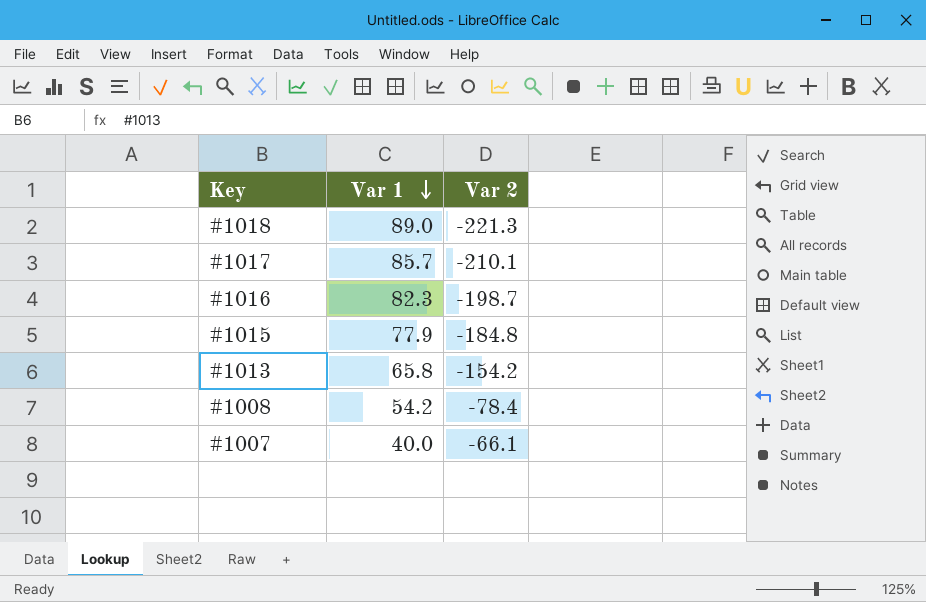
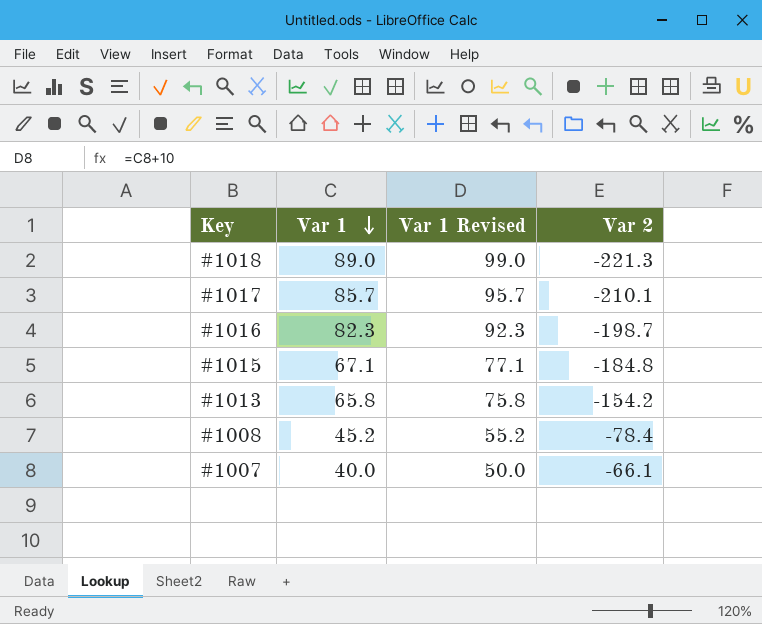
column Var 1 Revised | formula: none -> [Var 1] + 10
#1015 | Var 1: 77.9 -> 67.1
#1008 | Var 1: 54.2 -> 45.2

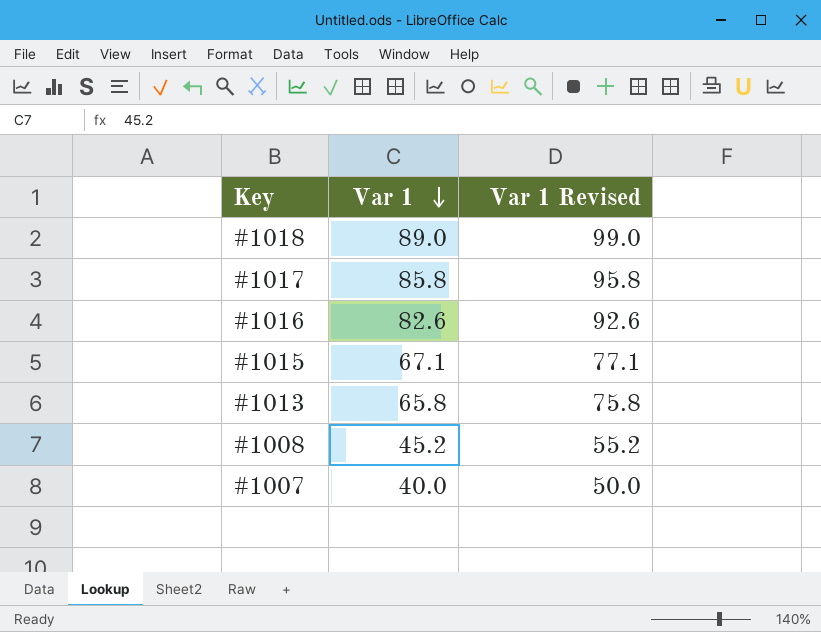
column Var 2 | position: 4 -> none
#1017 | Var 1: 85.7 -> 85.8
#1017 | Var 1 Revised: 95.7 -> 95.8
#1016 | Var 1: 82.3 -> 82.6
#1016 | Var 1 Revised: 92.3 -> 92.6

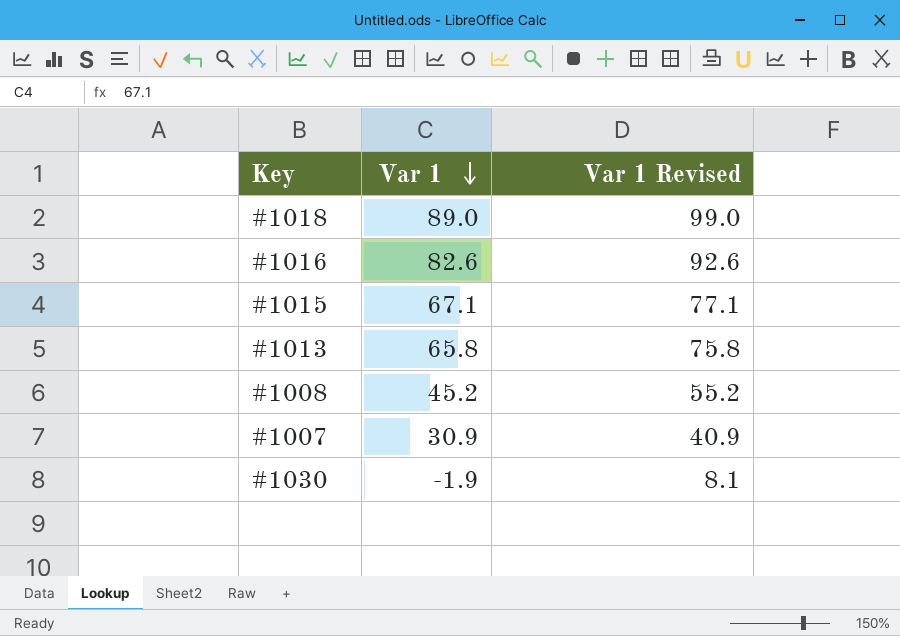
row #1017: 85.8 | 95.8 -> none
#1007 | Var 1: 40.0 -> 30.9
#1007 | Var 1 Revised: 50.0 -> 40.9
row #1030: none -> -1.9 | 8.1

